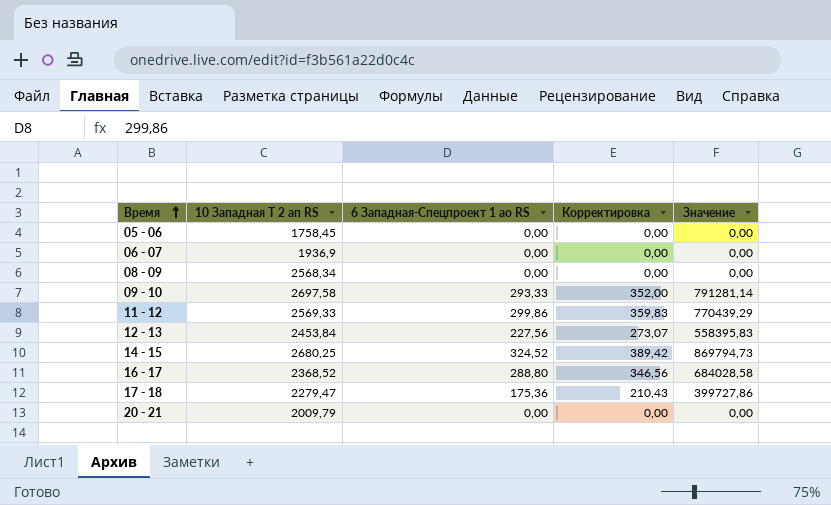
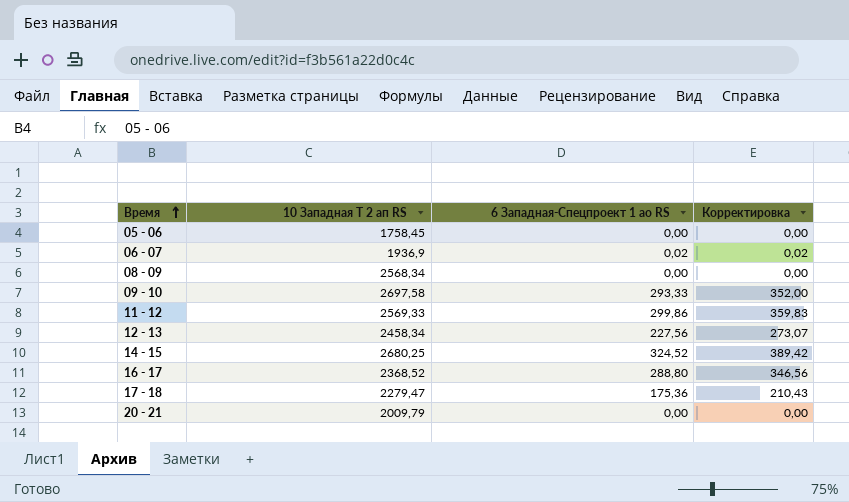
column Значение | formula: [10 Западная Т 2 ап RS] * [6 Западная-Спецпроект 1 ао RS] -> none
06 - 07 | 6 Западная-Спецпроект 1 ао RS: 0,00 -> 0,02
06 - 07 | Корректировка: 0,00 -> 0,02
12 - 13 | 10 Западная Т 2 ап RS: 2453,84 -> 2458,34

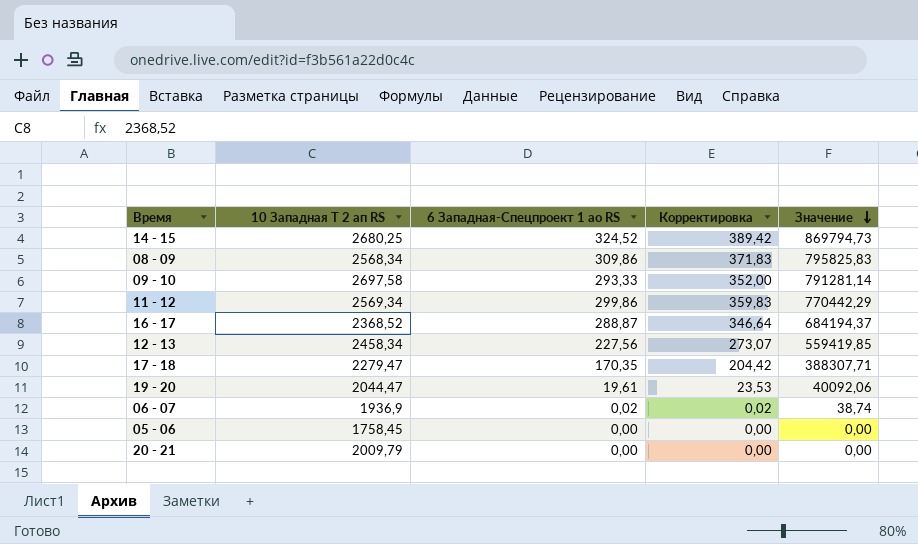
row order: Время ascending -> Значение descending
column Значение | formula: none -> [10 Западная Т 2 ап RS] * [6 Западная-Спецпроект 1 ао RS]
08 - 09 | 6 Западная-Спецпроект 1 ао RS: 0,00 -> 309,86
08 - 09 | Корректировка: 0,00 -> 371,83
11 - 12 | 10 Западная Т 2 ап RS: 2569,33 -> 2569,34
16 - 17 | 6 Западная-Спецпроект 1 ао RS: 288,80 -> 288,87
16 - 17 | Корректировка: 346,56 -> 346,64
17 - 18 | 6 Западная-Спецпроект 1 ао RS: 175,36 -> 170,35
17 - 18 | Корректировка: 210,43 -> 204,42
row 19 - 20: none -> 2044,47 | 19,61 | 23,53 | 40092,06

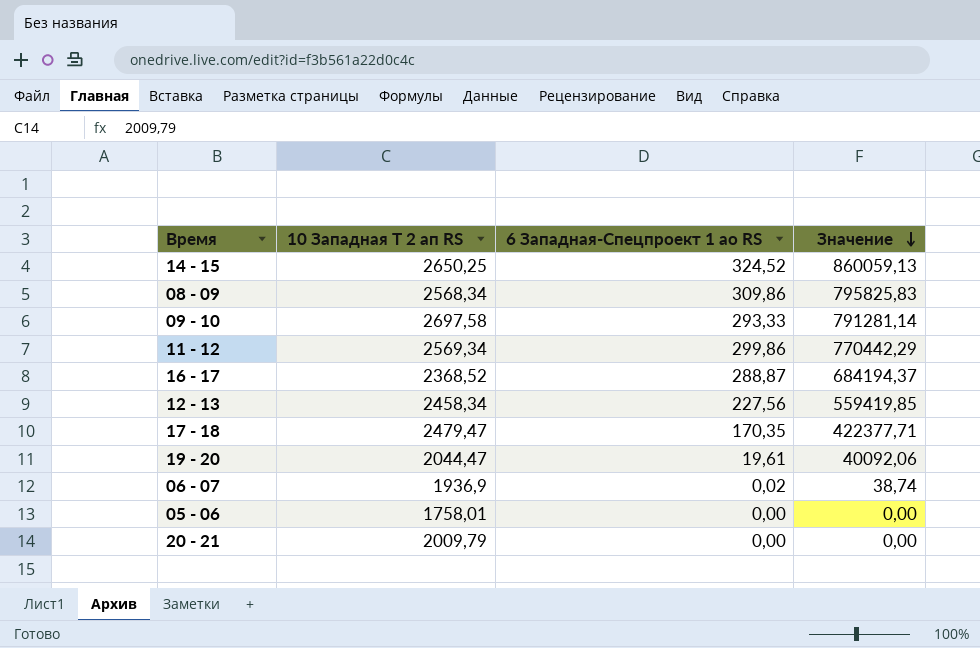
column Корректировка | formula: [6 Западная-Спецпроект 1 ао RS] * 1,2 -> none
14 - 15 | 10 Западная Т 2 ап RS: 2680,25 -> 2650,25
14 - 15 | Значение: 869794,73 -> 860059,13
17 - 18 | 10 Западная Т 2 ап RS: 2279,47 -> 2479,47
17 - 18 | Значение: 388307,71 -> 422377,71
05 - 06 | 10 Западная Т 2 ап RS: 1758,45 -> 1758,01

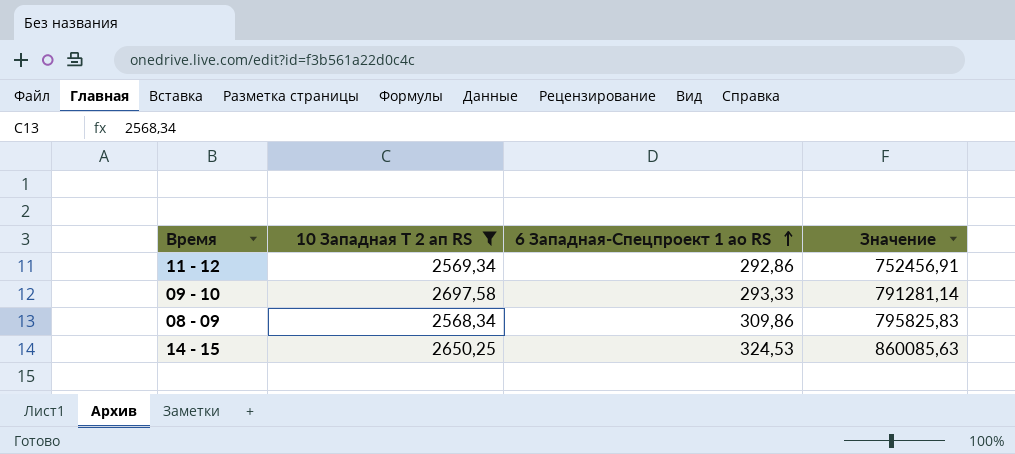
filter: none -> 10 Западная Т 2 ап RS >= 2568,34
row order: Значение descending -> 6 Западная-Спецпроект 1 ао RS ascending
11 - 12 | 6 Западная-Спецпроект 1 ао RS: 299,86 -> 292,86
11 - 12 | Значение: 770442,29 -> 752456,91
14 - 15 | 6 Западная-Спецпроект 1 ао RS: 324,52 -> 324,53
14 - 15 | Значение: 860059,13 -> 860085,63

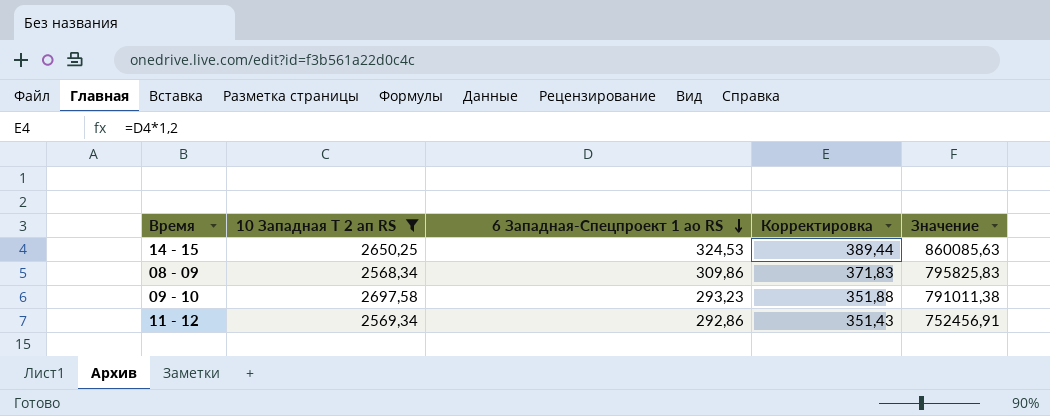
row order: 6 Западная-Спецпроект 1 ао RS ascending -> 6 Западная-Спецпроект 1 ао RS descending
column Корректировка | formula: none -> [6 Западная-Спецпроект 1 ао RS] * 1,2
09 - 10 | 6 Западная-Спецпроект 1 ао RS: 293,33 -> 293,23
09 - 10 | Значение: 791281,14 -> 791011,38

